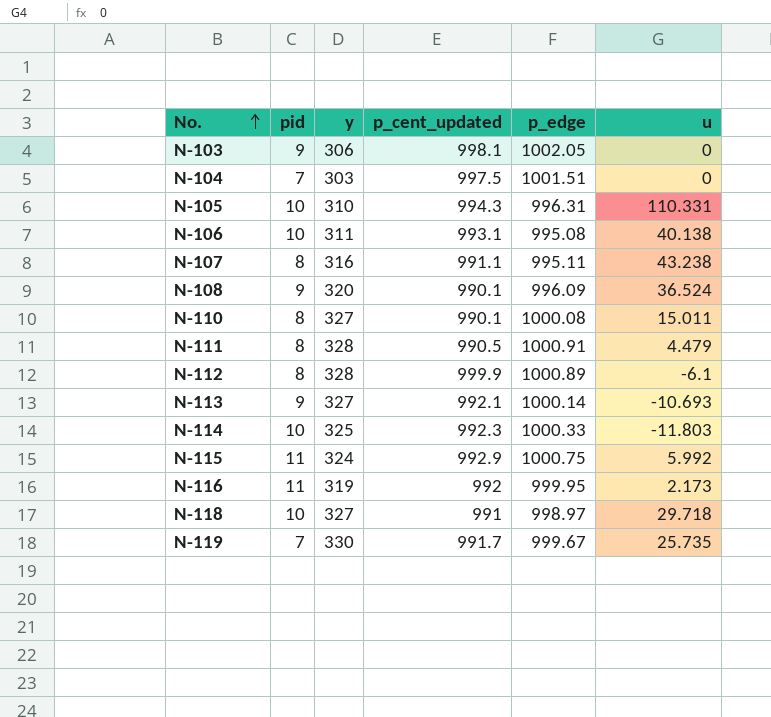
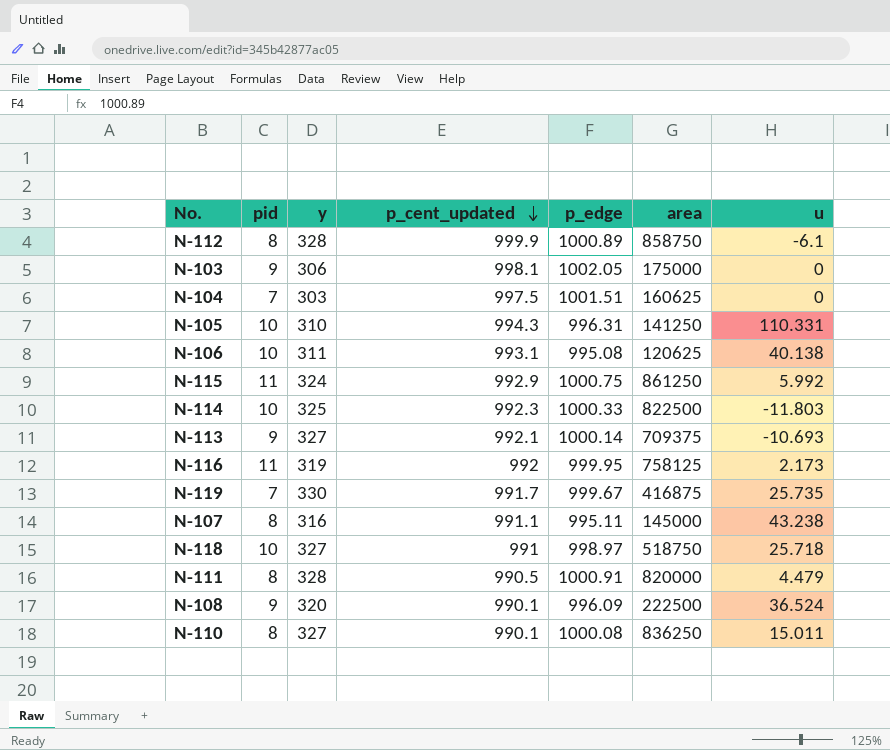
row order: No. ascending -> p_cent_updated descending
column area | position: none -> 6
N-118 | u: 29.718 -> 25.718

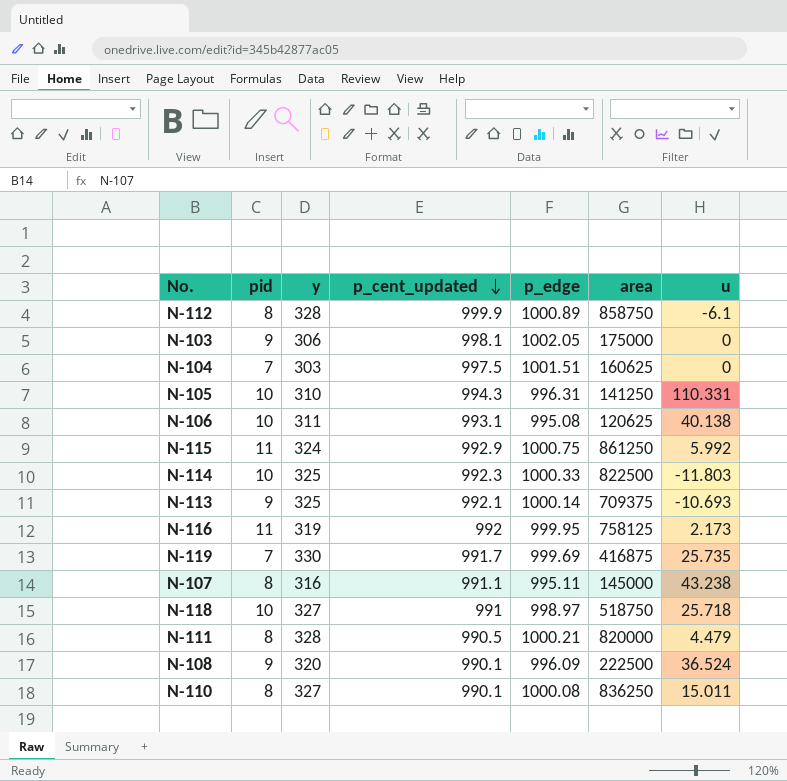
N-113 | y: 327 -> 325
N-119 | p_edge: 999.67 -> 999.69
N-111 | p_edge: 1000.91 -> 1000.21

